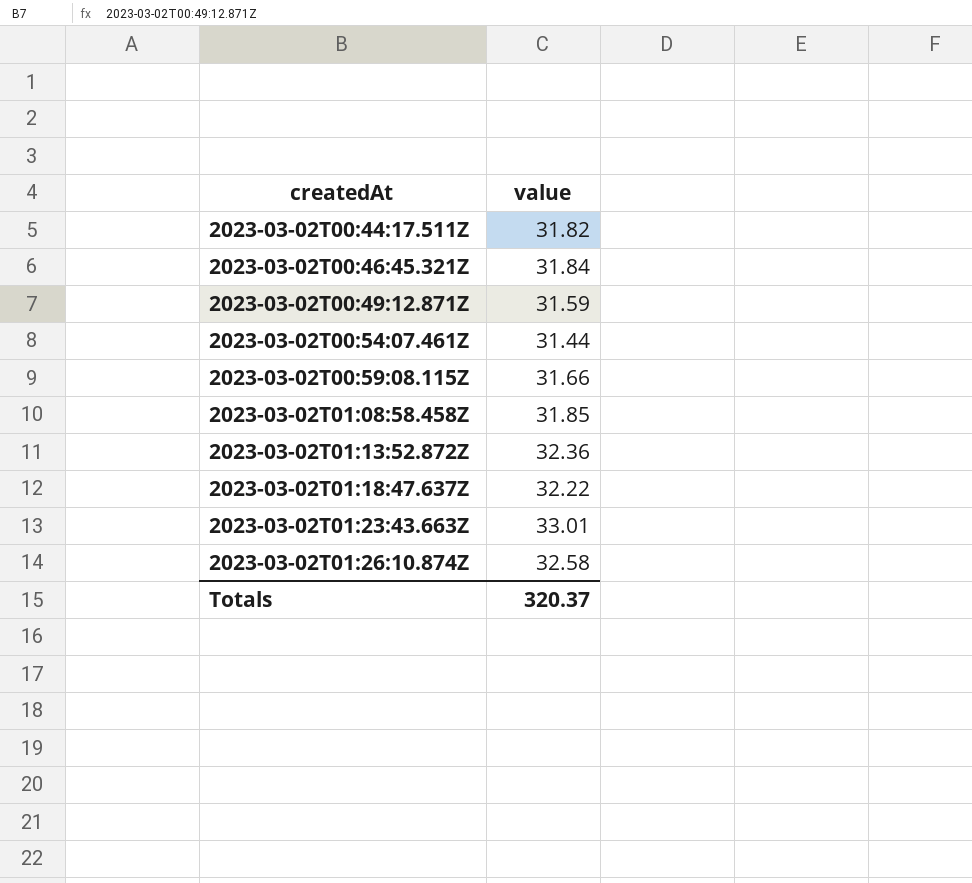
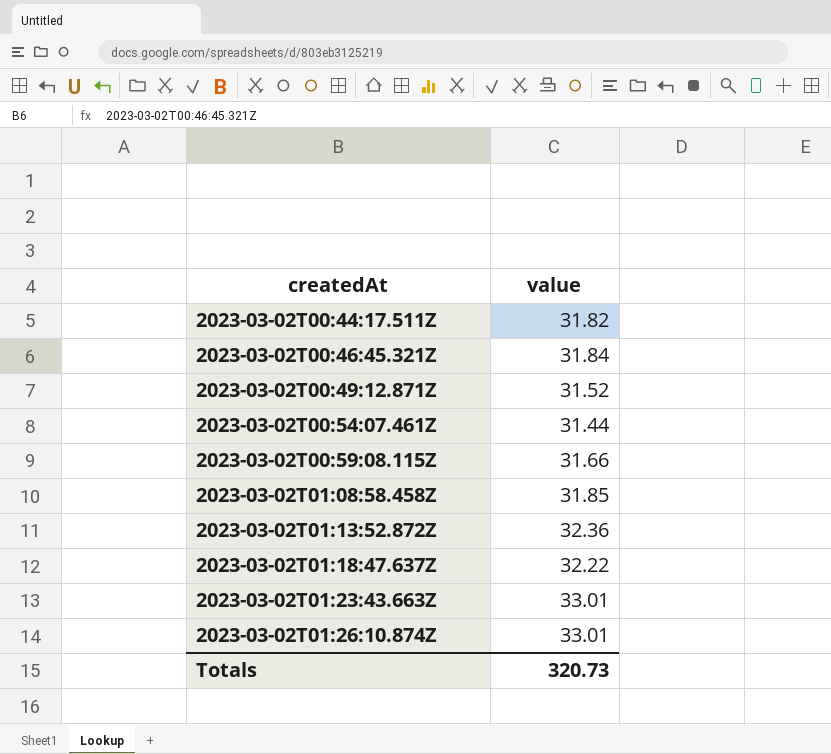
2023-03-02T00:49:12.871Z | value: 31.59 -> 31.52
2023-03-02T01:26:10.874Z | value: 32.58 -> 33.01
Totals | value: 320.37 -> 320.73

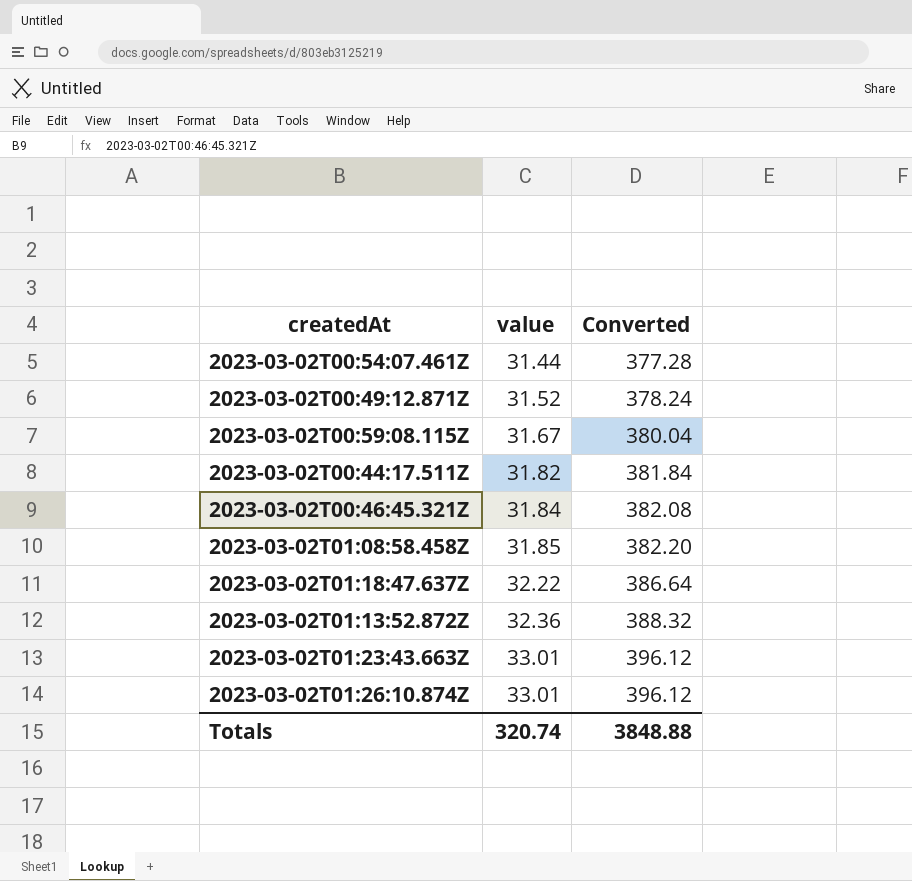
row order: createdAt ascending -> value ascending
column Converted | formula: none -> [value] * 12
2023-03-02T00:59:08.115Z | value: 31.66 -> 31.67
Totals | value: 320.73 -> 320.74

